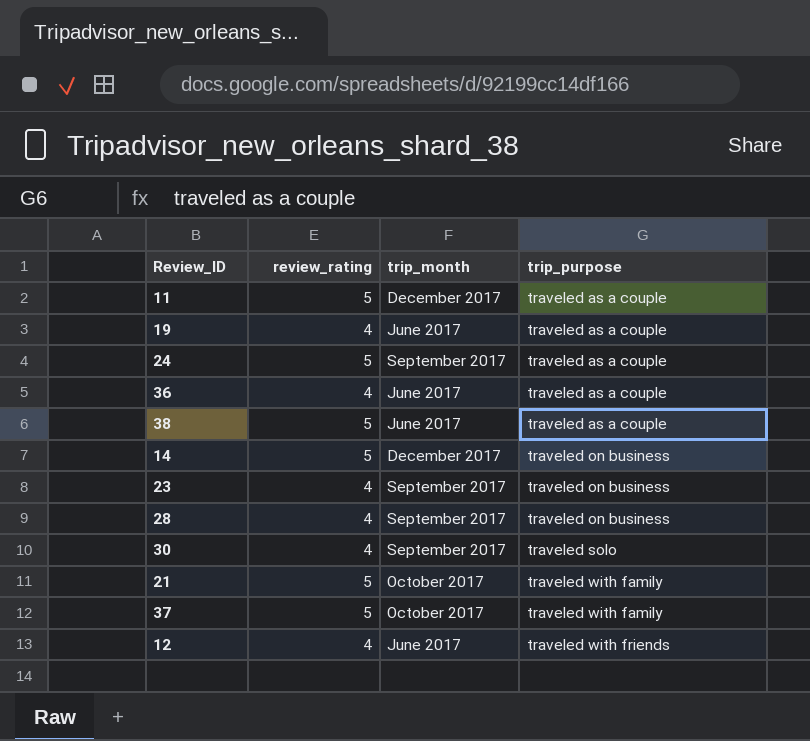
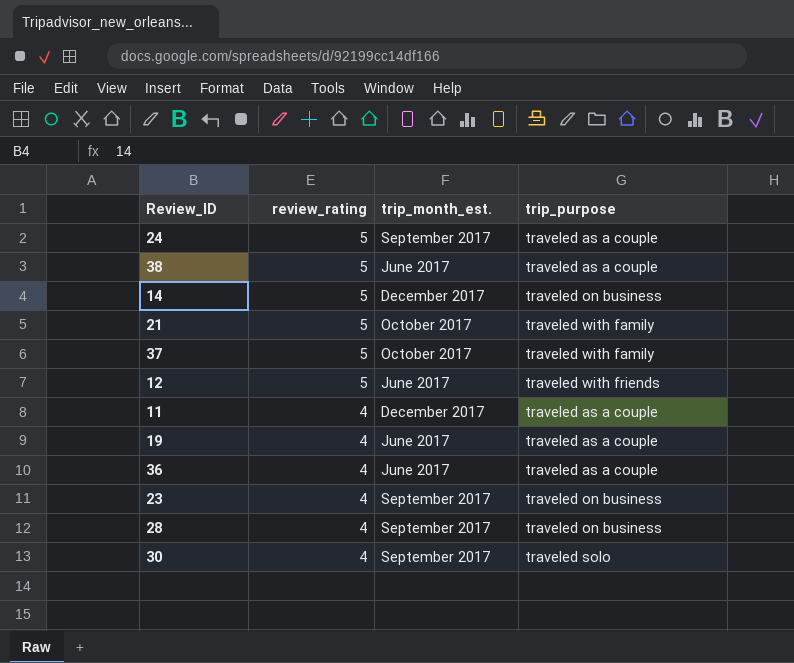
row order: trip_purpose ascending -> review_rating descending
column name: trip_month -> trip_month_est.
12 | review_rating: 4 -> 5
11 | review_rating: 5 -> 4

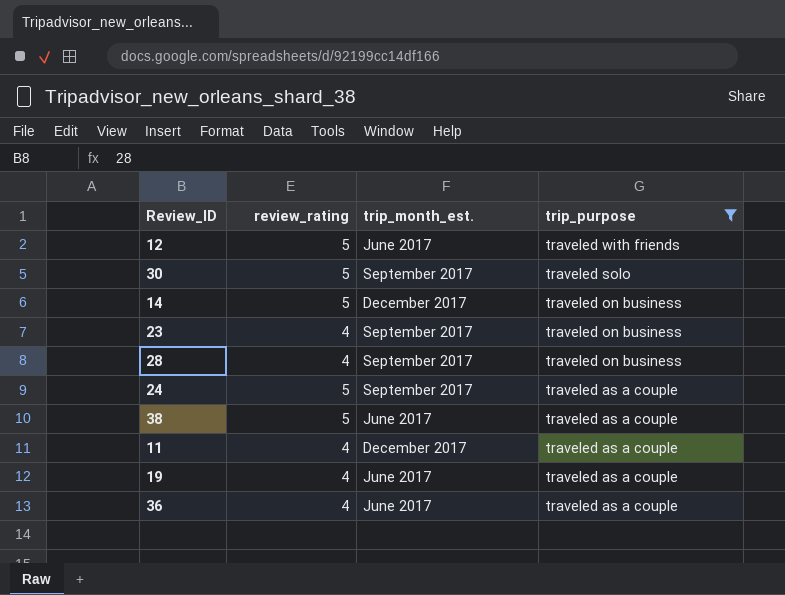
filter: none -> trip_purpose != traveled with family
row order: review_rating descending -> trip_purpose descending
30 | review_rating: 4 -> 5

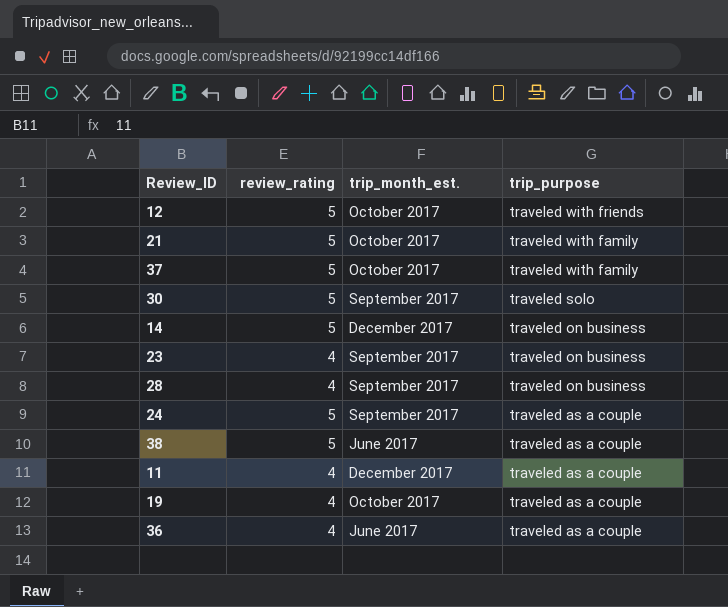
filter: trip_purpose != traveled with family -> none
12 | trip_month_est.: June 2017 -> October 2017
19 | trip_month_est.: June 2017 -> October 2017

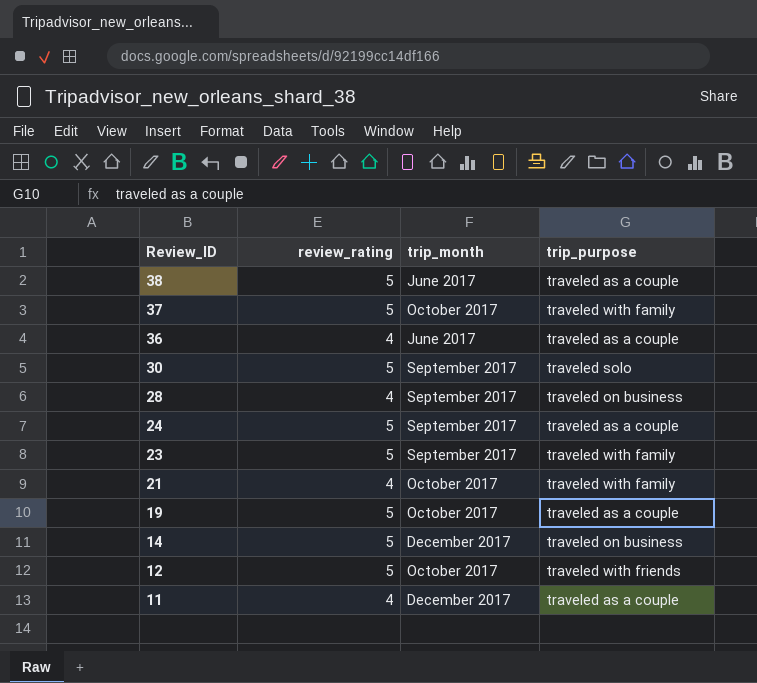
row order: trip_purpose descending -> Review_ID descending
column name: trip_month_est. -> trip_month
23 | review_rating: 4 -> 5
23 | trip_purpose: traveled on business -> traveled with family
21 | review_rating: 5 -> 4
19 | review_rating: 4 -> 5

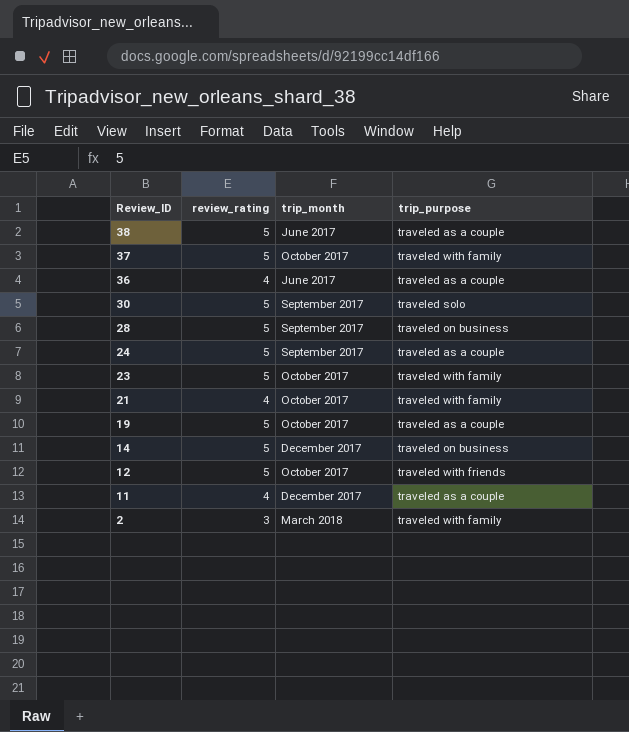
28 | review_rating: 4 -> 5
23 | trip_month: September 2017 -> October 2017
row 2: none -> 3 | March 2018 | traveled with family

